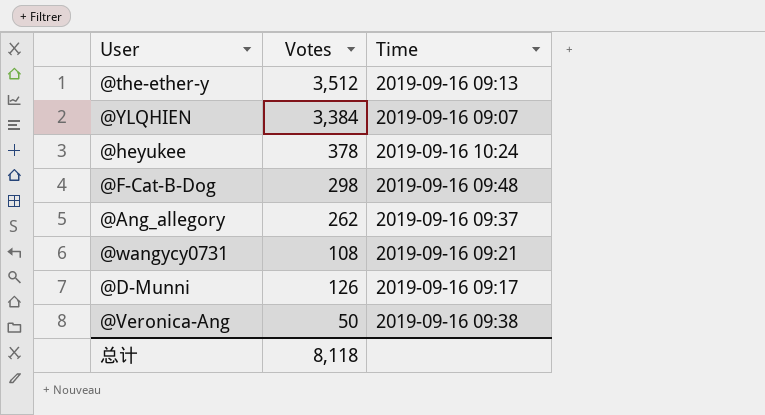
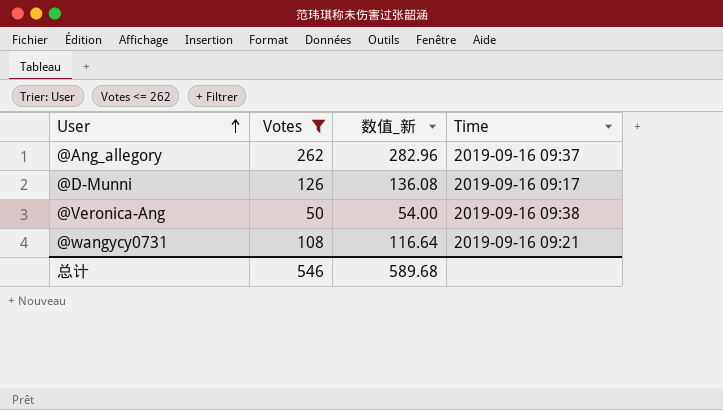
filter: none -> Votes <= 262
row order: none -> User ascending
column 数值_新 | formula: none -> [Votes] * 1.08
总计 | Votes: 8,118 -> 546

